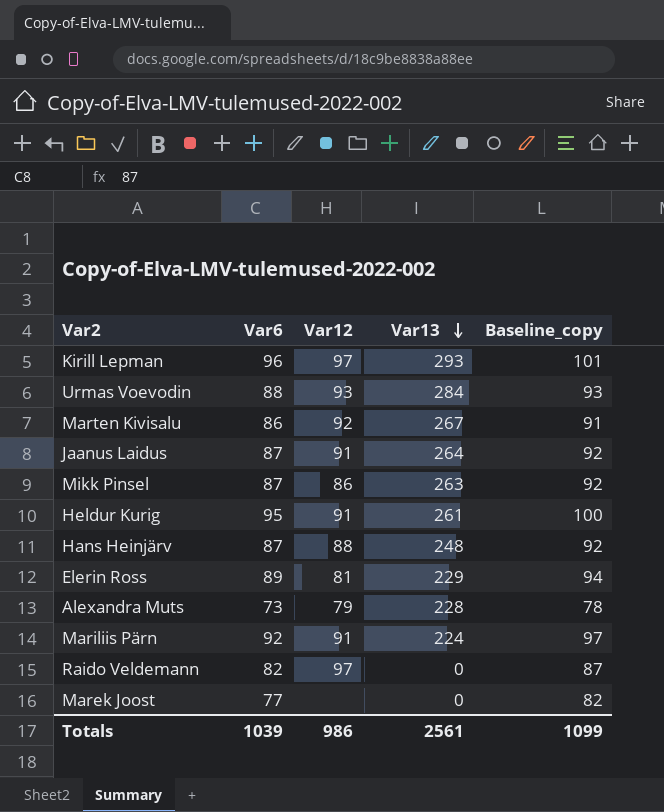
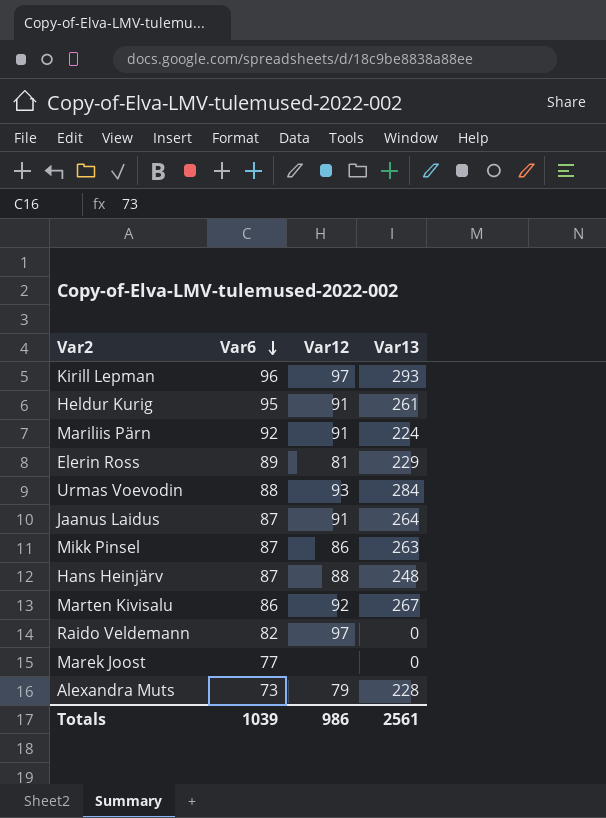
row order: Var13 descending -> Var6 descending
column Baseline_copy | formula: [Var6] + 5 -> none

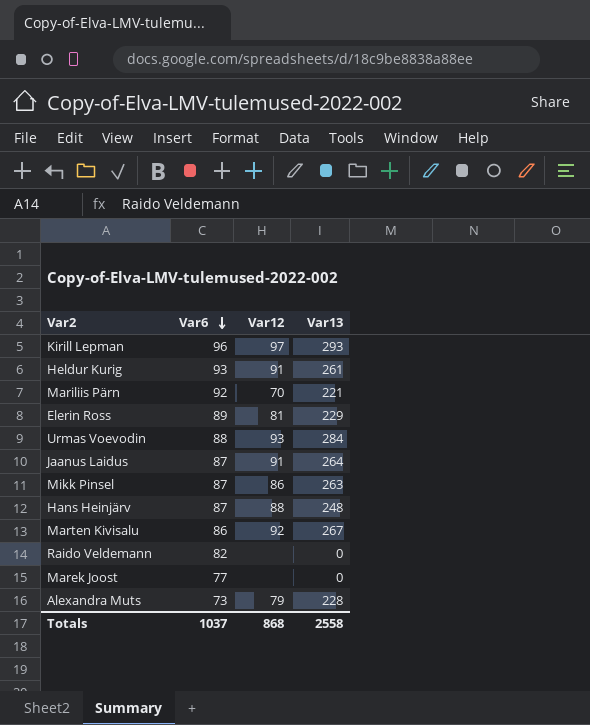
Heldur Kurig | Var6: 95 -> 93
Mariliis Pärn | Var12: 91 -> 70
Mariliis Pärn | Var13: 224 -> 221
Raido Veldemann | Var12: 97 -> none
Totals | Var6: 1039 -> 1037
Totals | Var12: 986 -> 868
Totals | Var13: 2561 -> 2558

